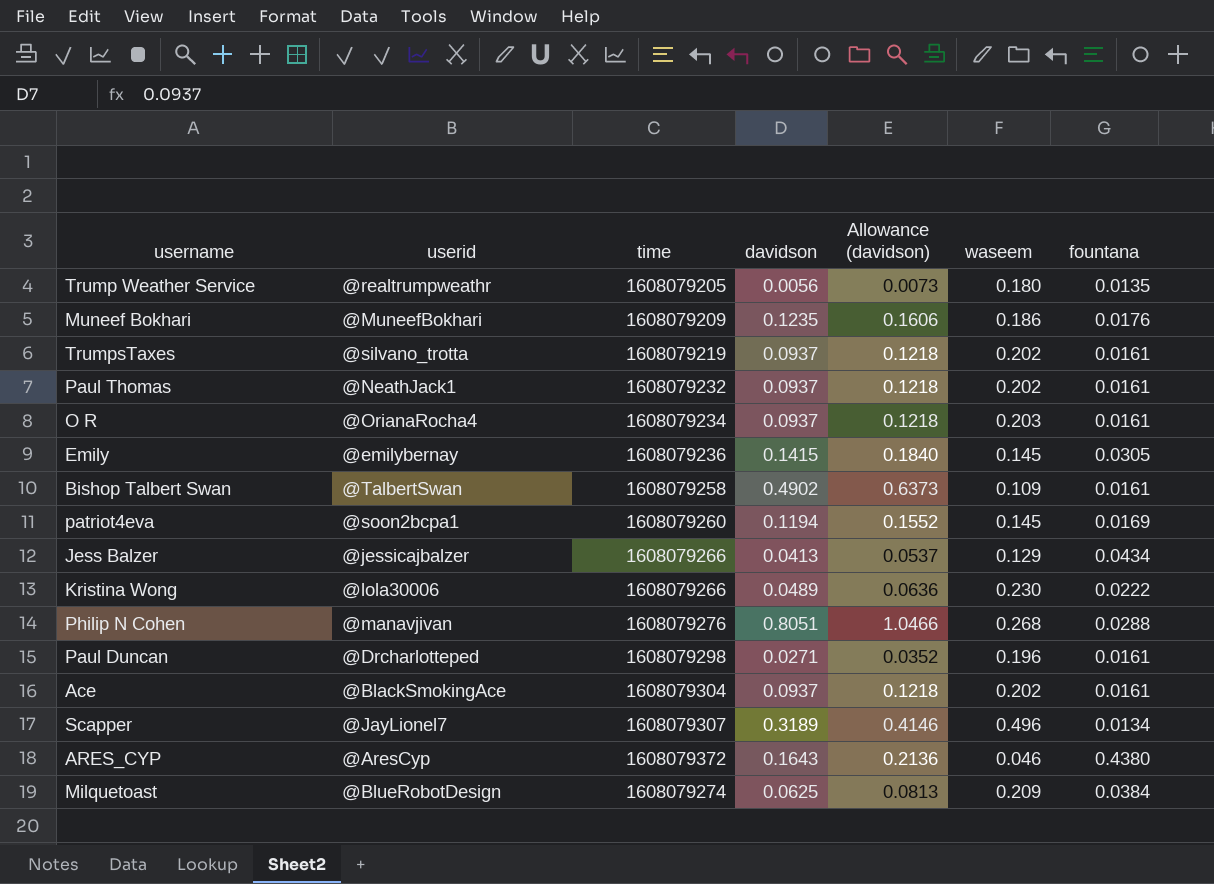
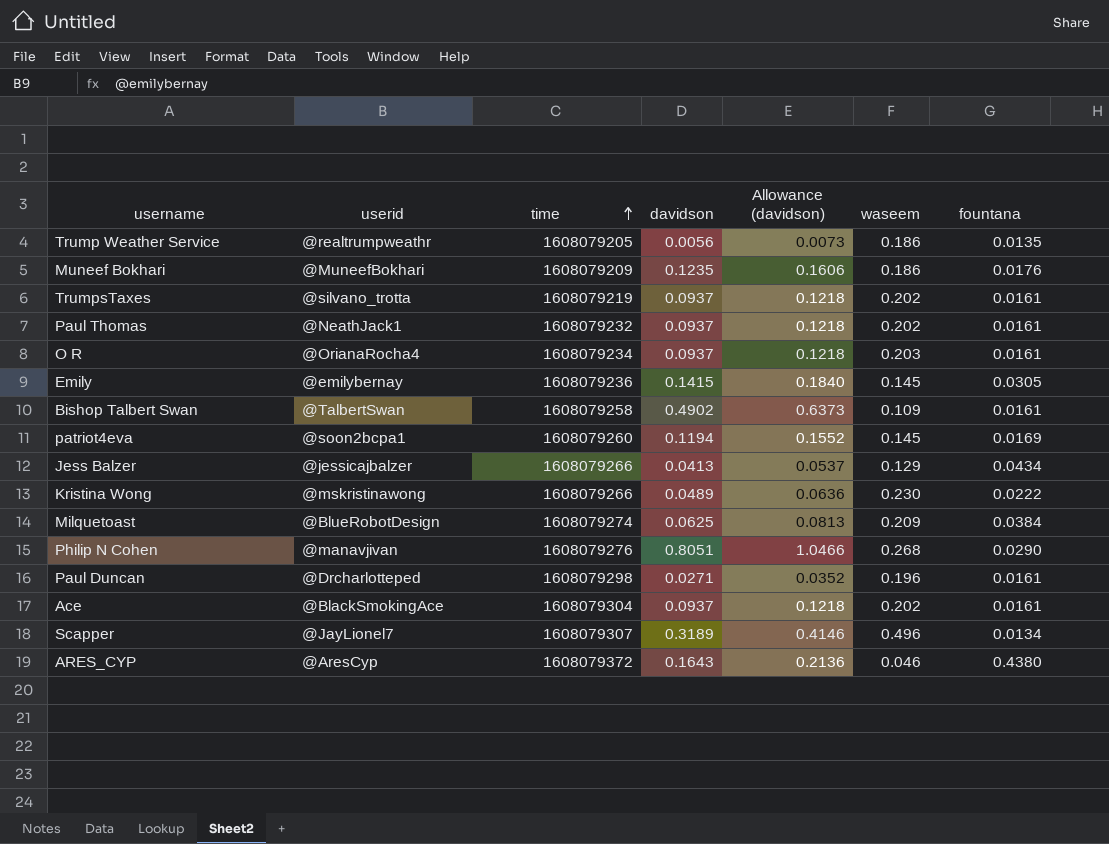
row order: none -> time ascending
Trump Weather Service | waseem: 0.180 -> 0.186
Kristina Wong | userid: @lola30006 -> @mskristinawong
Philip N Cohen | fountana: 0.0288 -> 0.0290

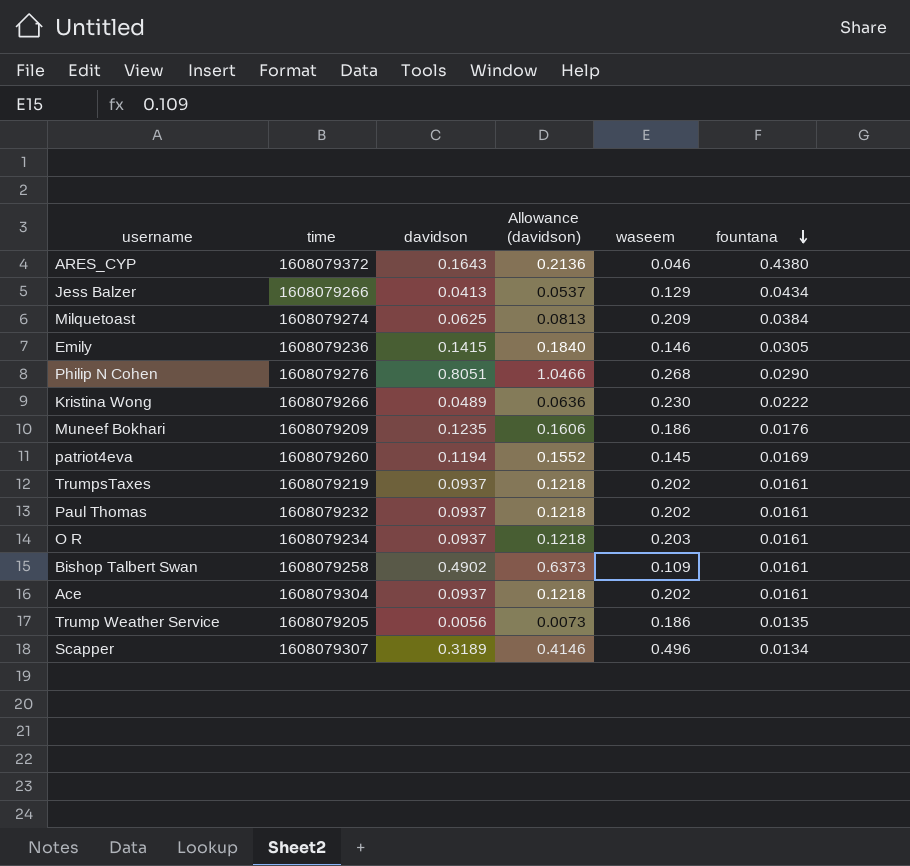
row order: time ascending -> fountana descending
column userid | position: 2 -> none
row Paul Duncan: @Drcharlotteped | 1608079298 | 0.0271 | 0.0352 | 0.196 | 0.0161 -> none
Emily | waseem: 0.145 -> 0.146

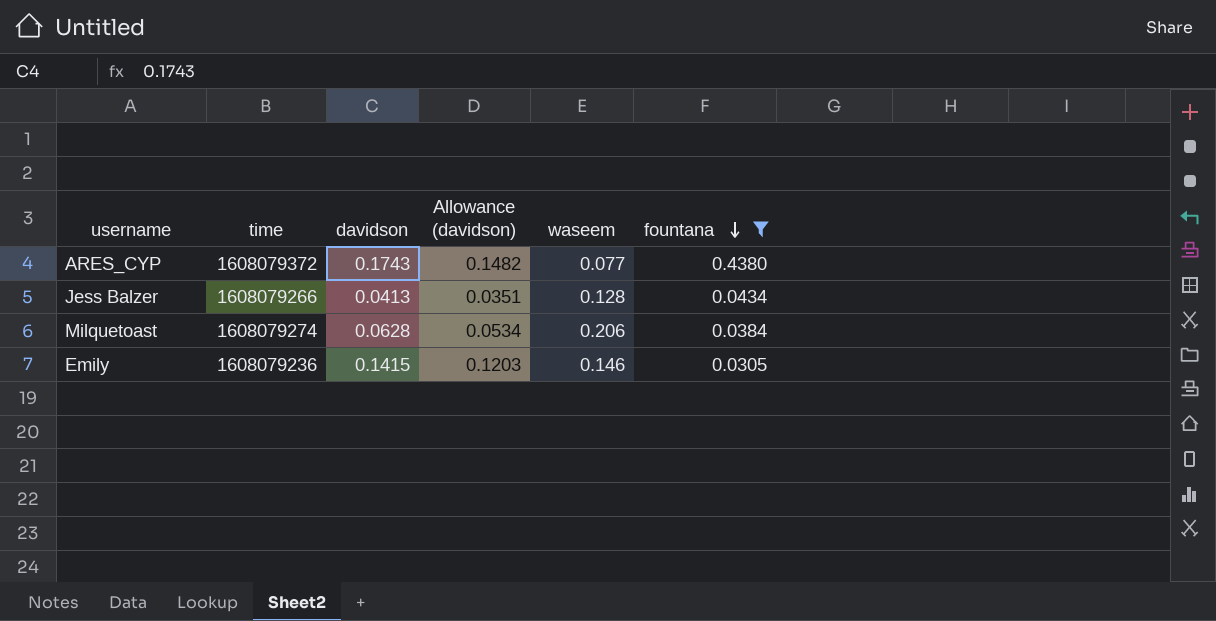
filter: none -> fountana >= 0.0305
column Allowance (davidson) | formula: [davidson] * 1.3 -> [davidson] * 0.85
ARES_CYP | davidson: 0.1643 -> 0.1743
ARES_CYP | waseem: 0.046 -> 0.077
Jess Balzer | waseem: 0.129 -> 0.128
Milquetoast | davidson: 0.0625 -> 0.0628
Milquetoast | waseem: 0.209 -> 0.206

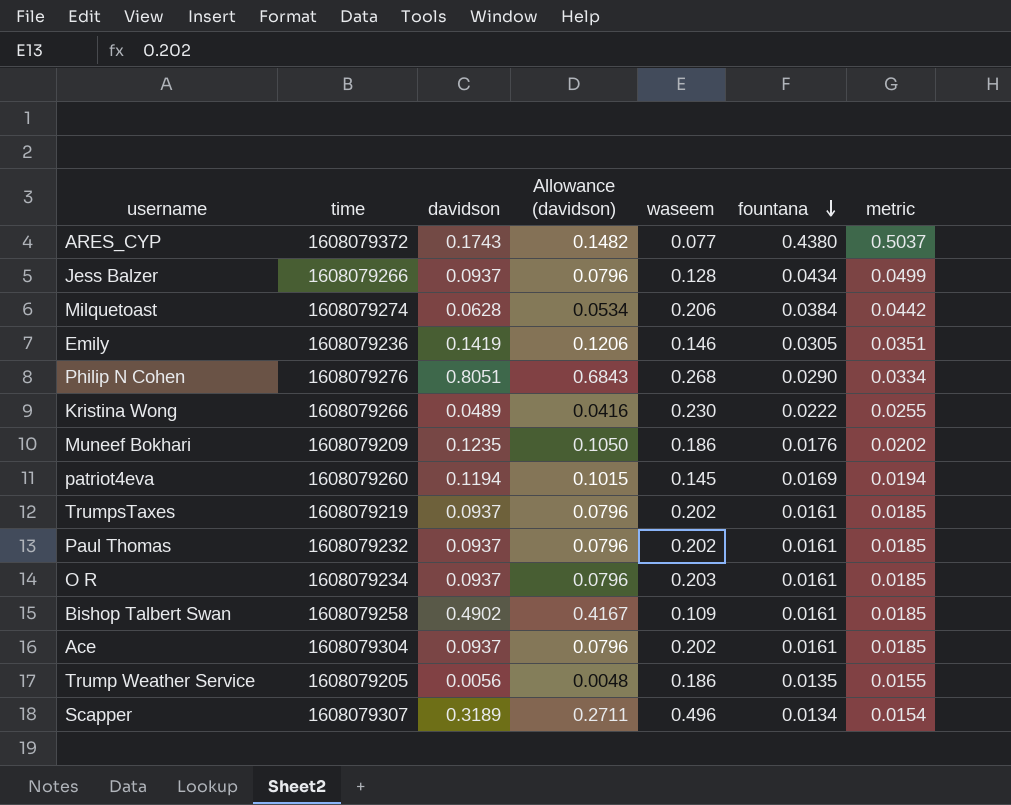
filter: fountana >= 0.0305 -> none
column metric | formula: none -> [fountana] * 1.15
Jess Balzer | davidson: 0.0413 -> 0.0937
Jess Balzer | Allowance (davidson): 0.0351 -> 0.0796
Emily | davidson: 0.1415 -> 0.1419
Emily | Allowance (davidson): 0.1203 -> 0.1206

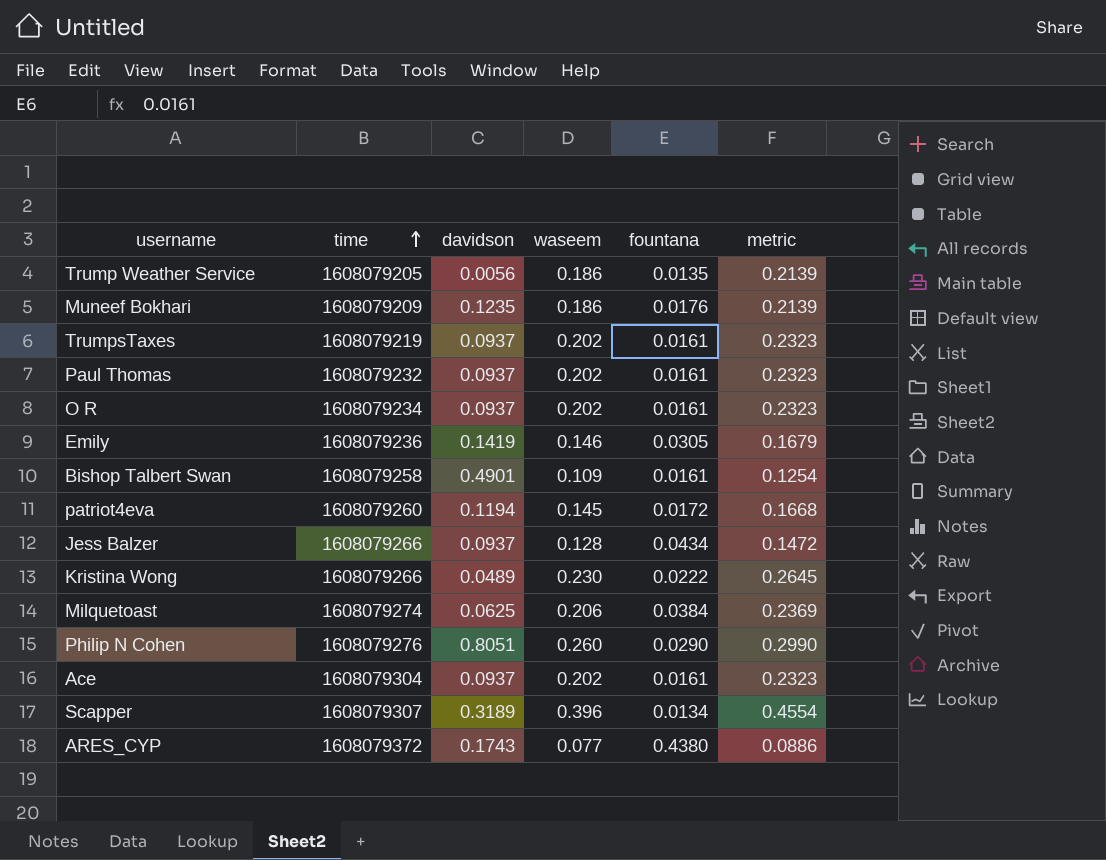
row order: fountana descending -> time ascending
column Allowance (davidson) | formula: [davidson] * 0.85 -> none
column metric | formula: [fountana] * 1.15 -> [waseem] * 1.15
O R | waseem: 0.203 -> 0.202
Bishop Talbert Swan | davidson: 0.4902 -> 0.4901
patriot4eva | fountana: 0.0169 -> 0.0172
Milquetoast | davidson: 0.0628 -> 0.0625
Philip N Cohen | waseem: 0.268 -> 0.260
Scapper | waseem: 0.496 -> 0.396

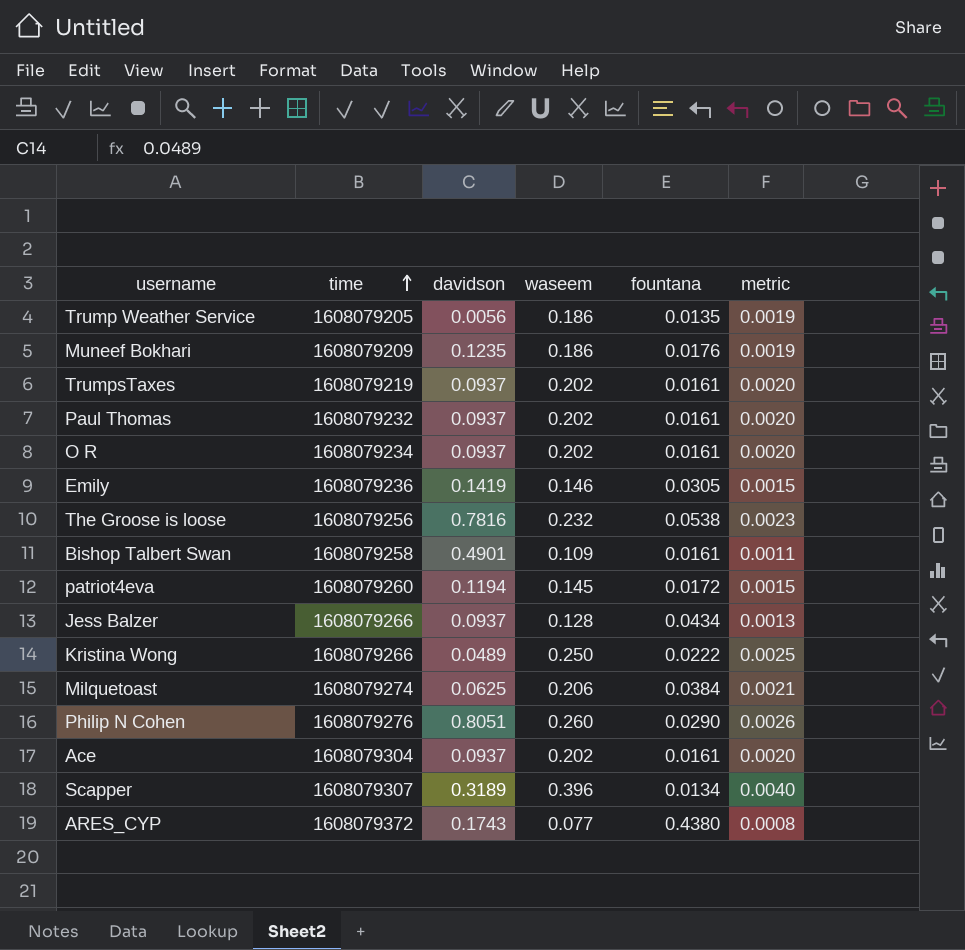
column metric | formula: [waseem] * 1.15 -> [waseem] * 0.01
row The Groose is loose: none -> 1608079256 | 0.7816 | 0.232 | 0.0538 | 0.0023
Kristina Wong | waseem: 0.230 -> 0.250

